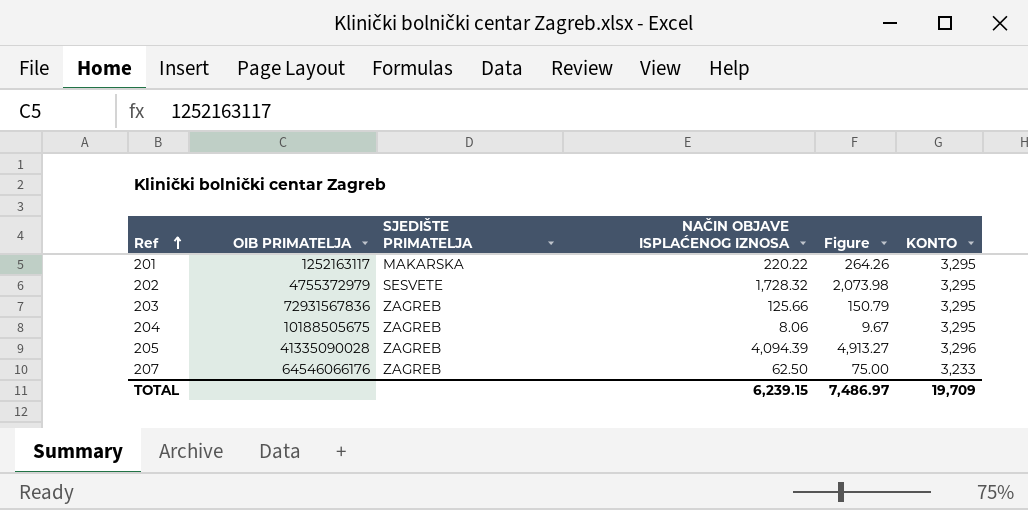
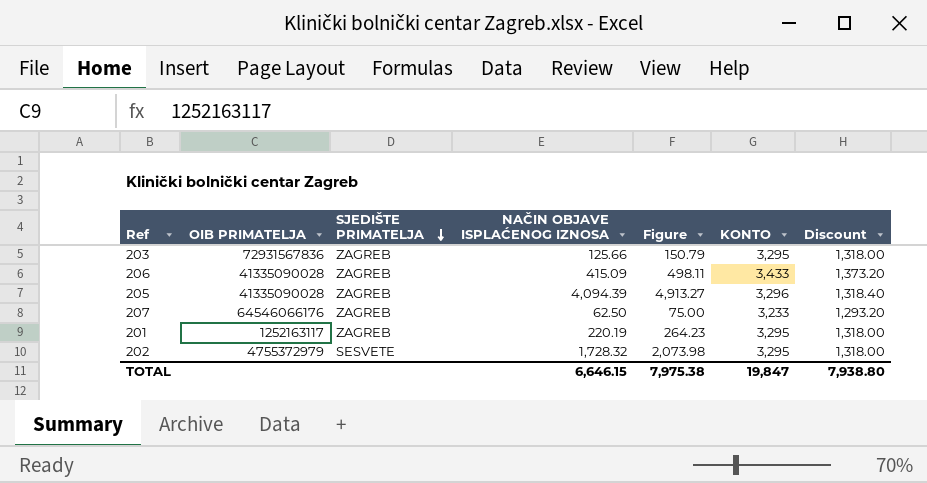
row order: Ref ascending -> SJEDIŠTE PRIMATELJA descending
column Discount | formula: none -> [KONTO] * 0.4
row 204: 10188505675 | ZAGREB | 8.06 | 9.67 | 3,295 -> none
row 206: none -> 41335090028 | ZAGREB | 415.09 | 498.11 | 3,433 | 1,373.20
201 | SJEDIŠTE PRIMATELJA: MAKARSKA -> ZAGREB
201 | NAČIN OBJAVE ISPLAĆENOG IZNOSA: 220.22 -> 220.19
201 | Figure: 264.26 -> 264.23
TOTAL | NAČIN OBJAVE ISPLAĆENOG IZNOSA: 6,239.15 -> 6,646.15
TOTAL | Figure: 7,486.97 -> 7,975.38
TOTAL | KONTO: 19,709 -> 19,847

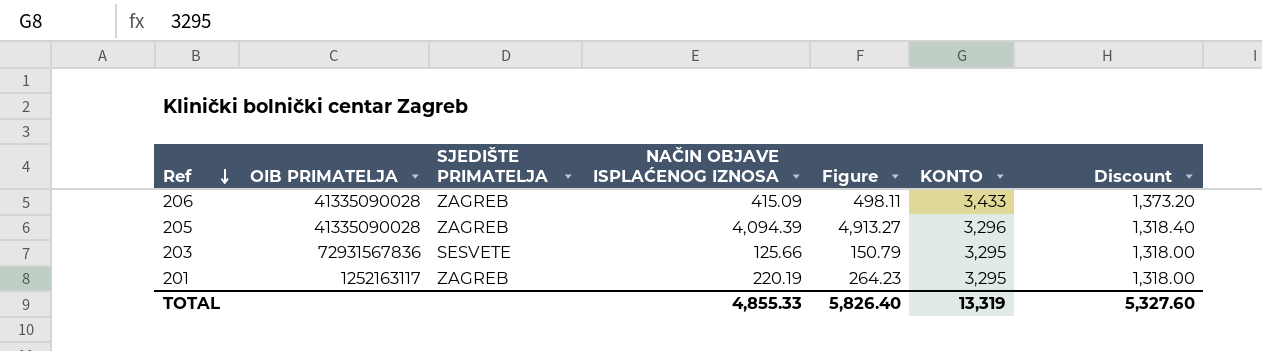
row order: SJEDIŠTE PRIMATELJA descending -> Ref descending
row 207: 64546066176 | ZAGREB | 62.50 | 75.00 | 3,233 | 1,293.20 -> none
row 202: 4755372979 | SESVETE | 1,728.32 | 2,073.98 | 3,295 | 1,318.00 -> none
203 | SJEDIŠTE PRIMATELJA: ZAGREB -> SESVETE
TOTAL | NAČIN OBJAVE ISPLAĆENOG IZNOSA: 6,646.15 -> 4,855.33
TOTAL | Figure: 7,975.38 -> 5,826.40
TOTAL | KONTO: 19,847 -> 13,319
TOTAL | Discount: 7,938.80 -> 5,327.60

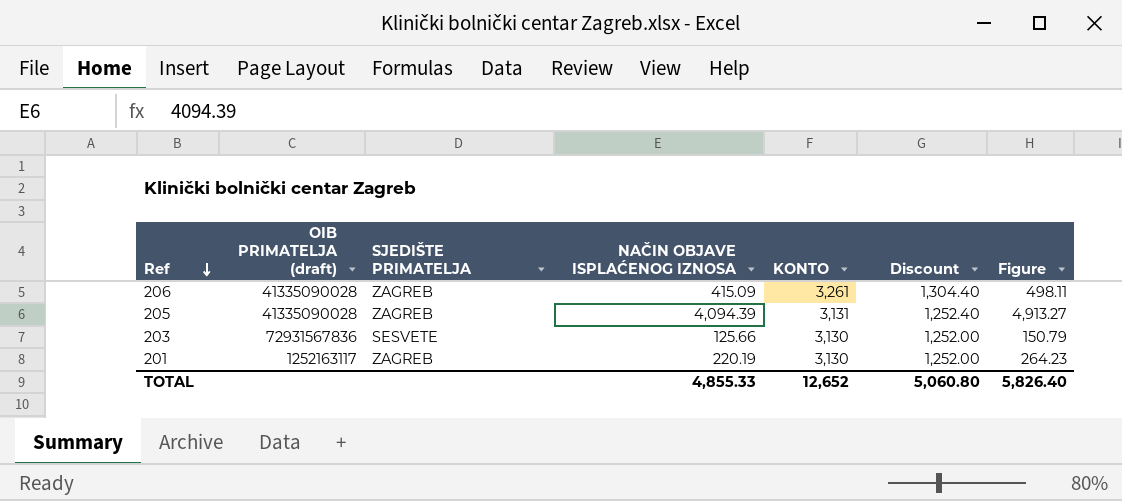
column name: OIB PRIMATELJA -> OIB PRIMATELJA (draft)
column Figure | position: 5 -> 7
206 | KONTO: 3,433 -> 3,261
206 | Discount: 1,373.20 -> 1,304.40
205 | KONTO: 3,296 -> 3,131
205 | Discount: 1,318.40 -> 1,252.40
203 | KONTO: 3,295 -> 3,130
203 | Discount: 1,318.00 -> 1,252.00
201 | KONTO: 3,295 -> 3,130
201 | Discount: 1,318.00 -> 1,252.00
TOTAL | KONTO: 13,319 -> 12,652
TOTAL | Discount: 5,327.60 -> 5,060.80

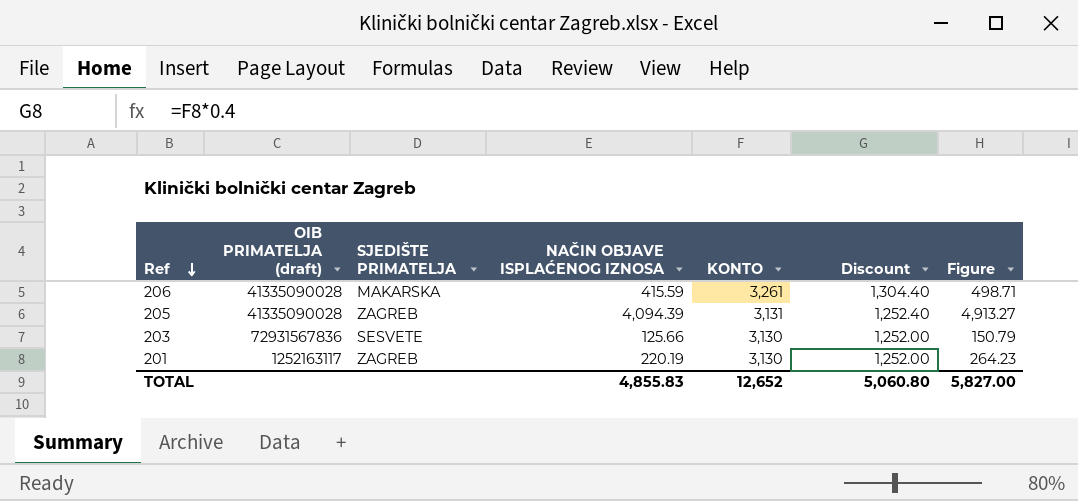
206 | SJEDIŠTE PRIMATELJA: ZAGREB -> MAKARSKA
206 | NAČIN OBJAVE ISPLAĆENOG IZNOSA: 415.09 -> 415.59
206 | Figure: 498.11 -> 498.71
TOTAL | NAČIN OBJAVE ISPLAĆENOG IZNOSA: 4,855.33 -> 4,855.83
TOTAL | Figure: 5,826.40 -> 5,827.00

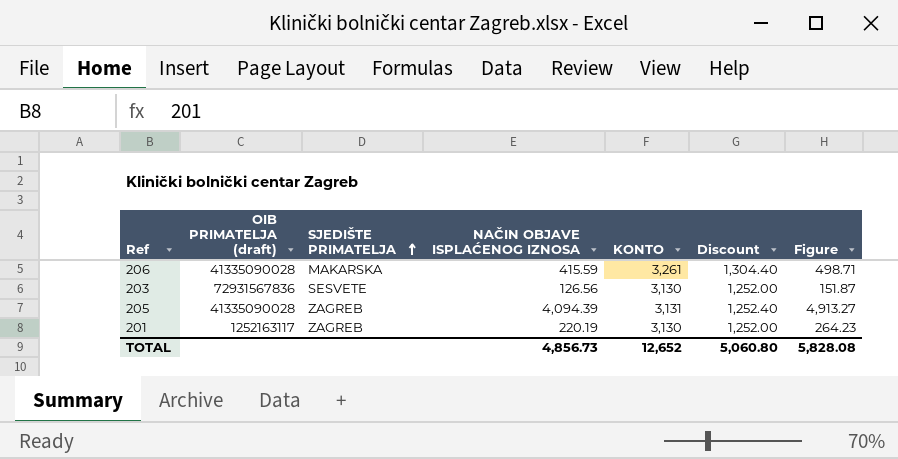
row order: Ref descending -> SJEDIŠTE PRIMATELJA ascending
203 | NAČIN OBJAVE ISPLAĆENOG IZNOSA: 125.66 -> 126.56
203 | Figure: 150.79 -> 151.87
TOTAL | NAČIN OBJAVE ISPLAĆENOG IZNOSA: 4,855.83 -> 4,856.73
TOTAL | Figure: 5,827.00 -> 5,828.08

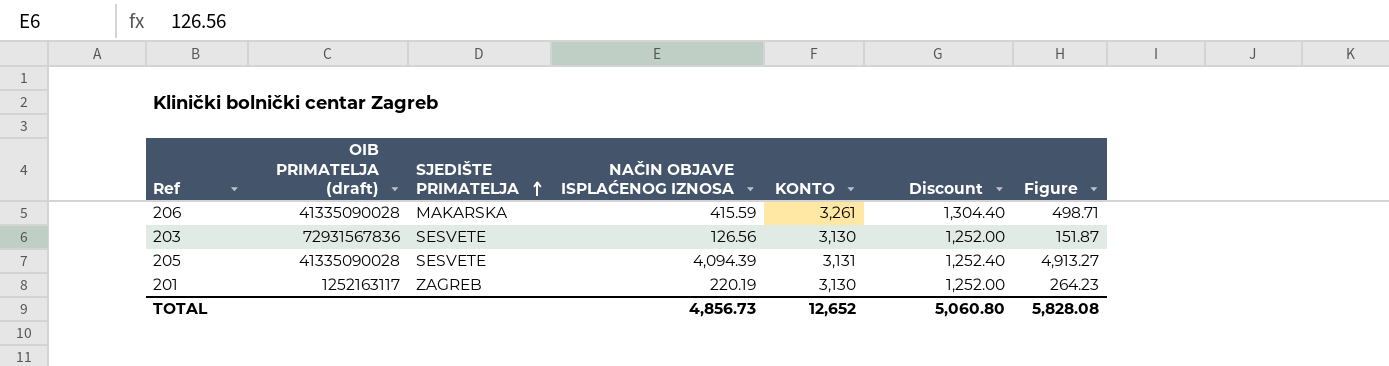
205 | SJEDIŠTE PRIMATELJA: ZAGREB -> SESVETE

